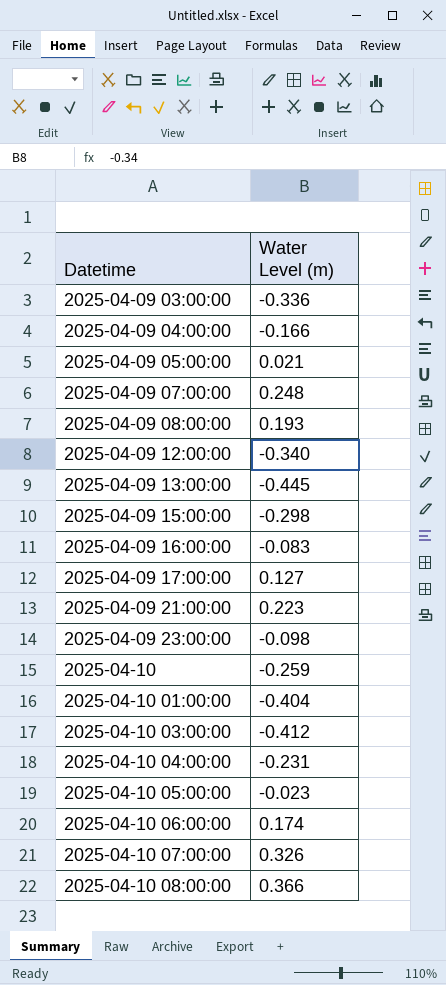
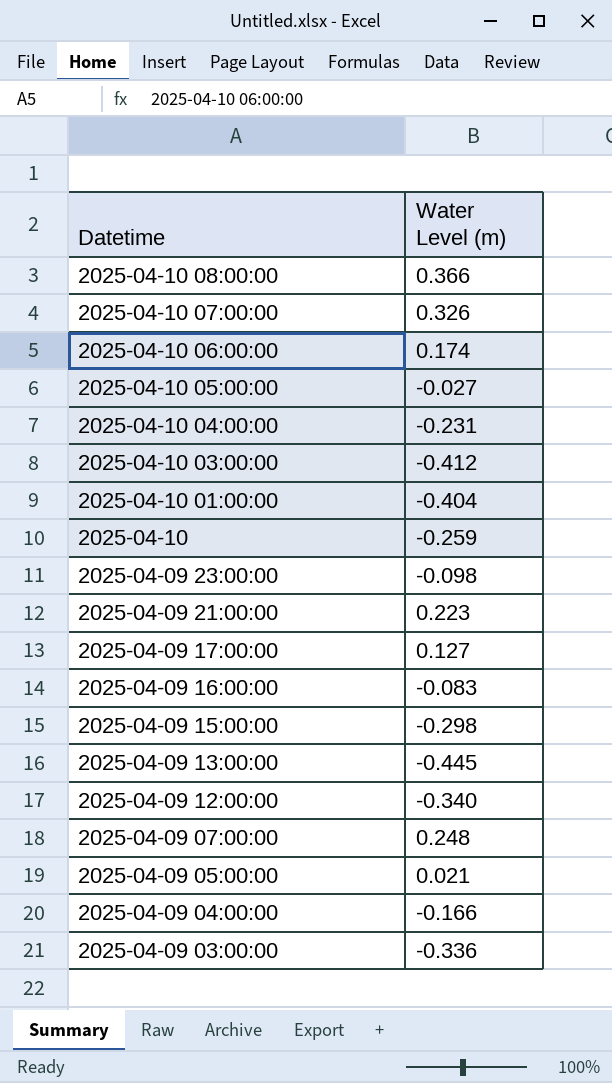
row order: Datetime ascending -> Datetime descending
row 2025-04-09 08:00:00: 0.193 -> none
2025-04-10 05:00:00 | Water Level (m): -0.023 -> -0.027

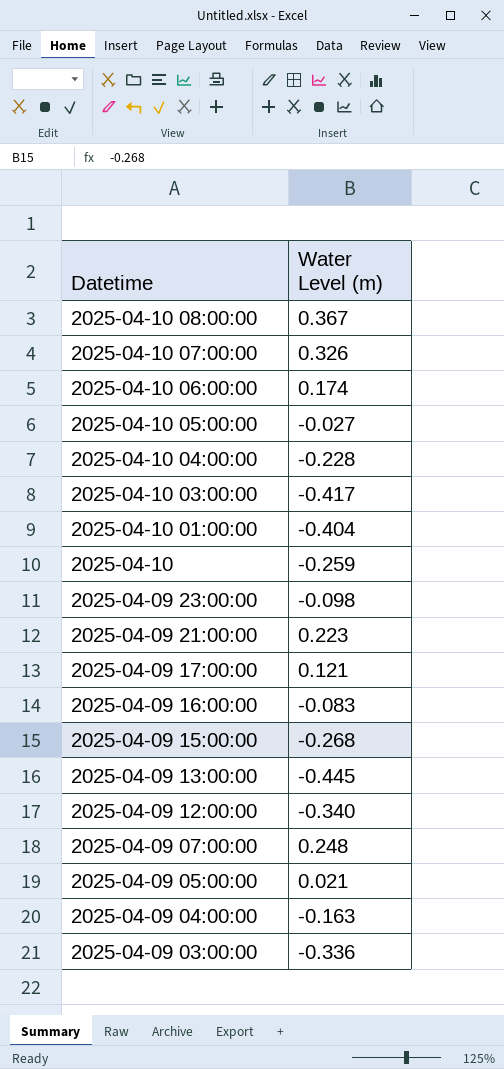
2025-04-10 08:00:00 | Water Level (m): 0.366 -> 0.367
2025-04-10 04:00:00 | Water Level (m): -0.231 -> -0.228
2025-04-10 03:00:00 | Water Level (m): -0.412 -> -0.417
2025-04-09 17:00:00 | Water Level (m): 0.127 -> 0.121
2025-04-09 15:00:00 | Water Level (m): -0.298 -> -0.268
2025-04-09 04:00:00 | Water Level (m): -0.166 -> -0.163

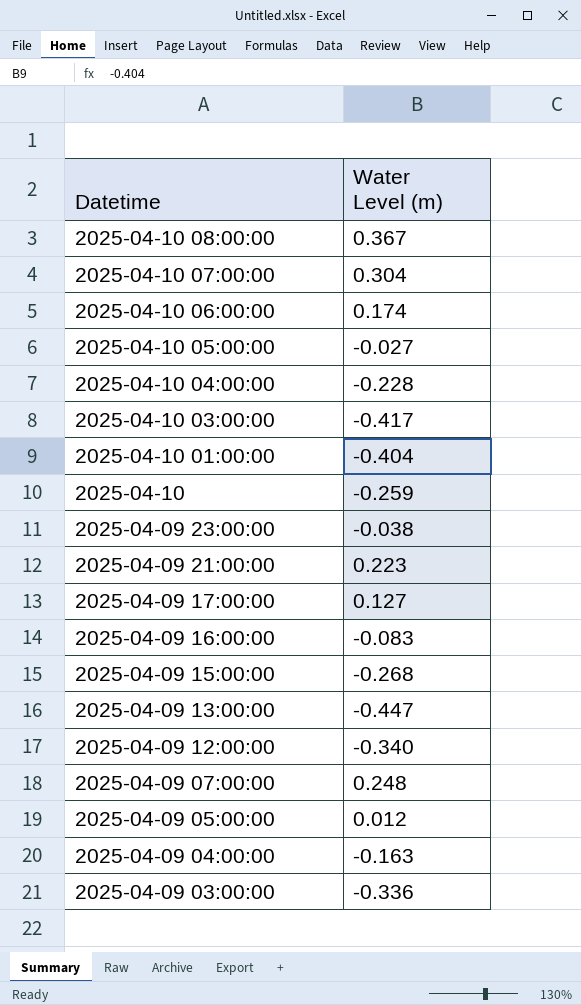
2025-04-10 07:00:00 | Water Level (m): 0.326 -> 0.304
2025-04-09 23:00:00 | Water Level (m): -0.098 -> -0.038
2025-04-09 17:00:00 | Water Level (m): 0.121 -> 0.127
2025-04-09 13:00:00 | Water Level (m): -0.445 -> -0.447
2025-04-09 05:00:00 | Water Level (m): 0.021 -> 0.012

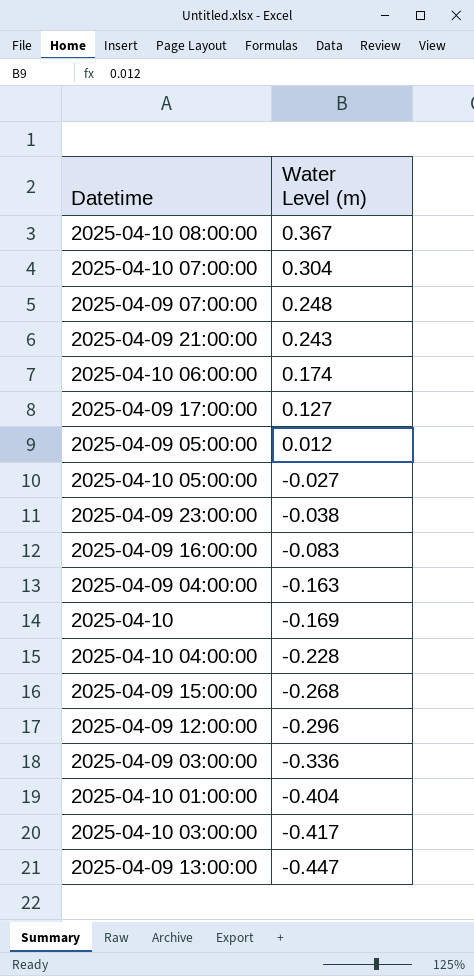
row order: Datetime descending -> Water Level (m) descending
2025-04-09 21:00:00 | Water Level (m): 0.223 -> 0.243
2025-04-10 | Water Level (m): -0.259 -> -0.169
2025-04-09 12:00:00 | Water Level (m): -0.340 -> -0.296

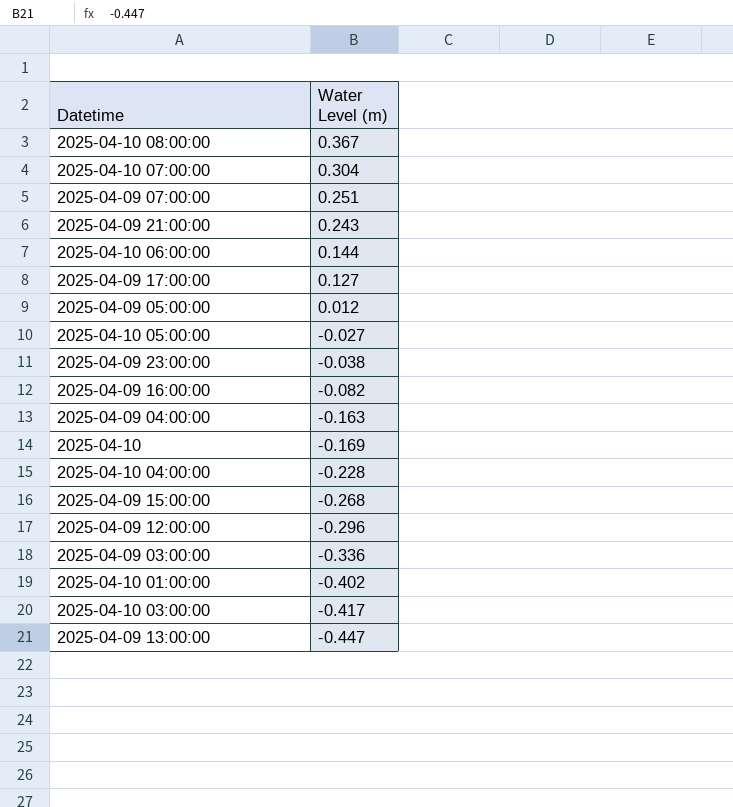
2025-04-09 07:00:00 | Water Level (m): 0.248 -> 0.251
2025-04-10 06:00:00 | Water Level (m): 0.174 -> 0.144
2025-04-09 16:00:00 | Water Level (m): -0.083 -> -0.082
2025-04-10 01:00:00 | Water Level (m): -0.404 -> -0.402

